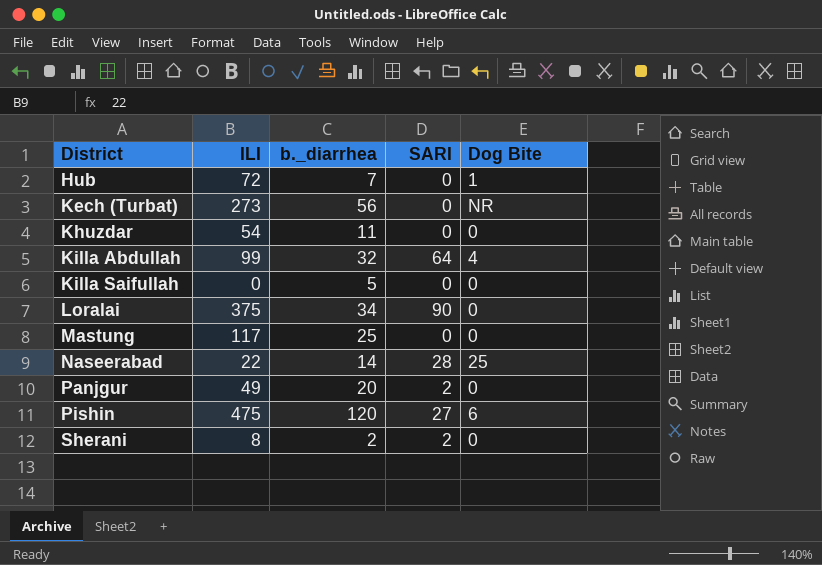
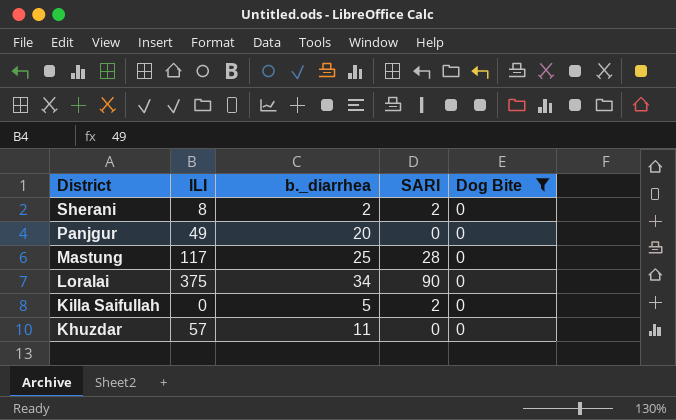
filter: none -> Dog Bite = 0
row order: District ascending -> District descending
Panjgur | SARI: 2 -> 0
Mastung | SARI: 0 -> 28
Killa Saifullah | SARI: 0 -> 2
Khuzdar | ILI: 54 -> 57

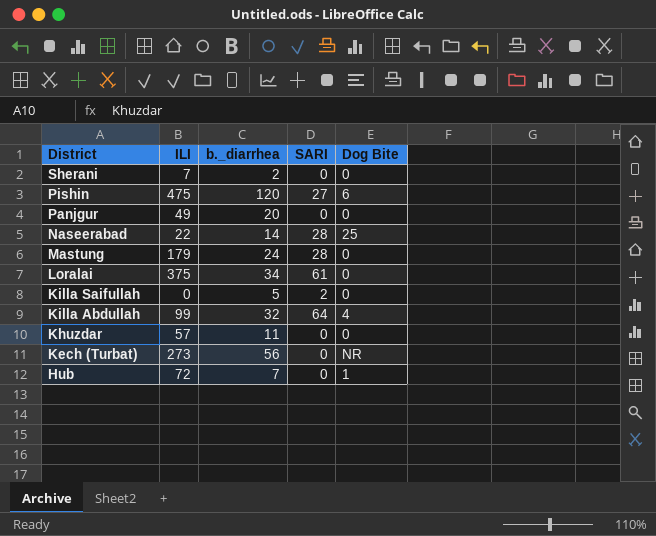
filter: Dog Bite = 0 -> none
Sherani | ILI: 8 -> 7
Sherani | SARI: 2 -> 0
Mastung | ILI: 117 -> 179
Mastung | b._diarrhea: 25 -> 24
Loralai | SARI: 90 -> 61

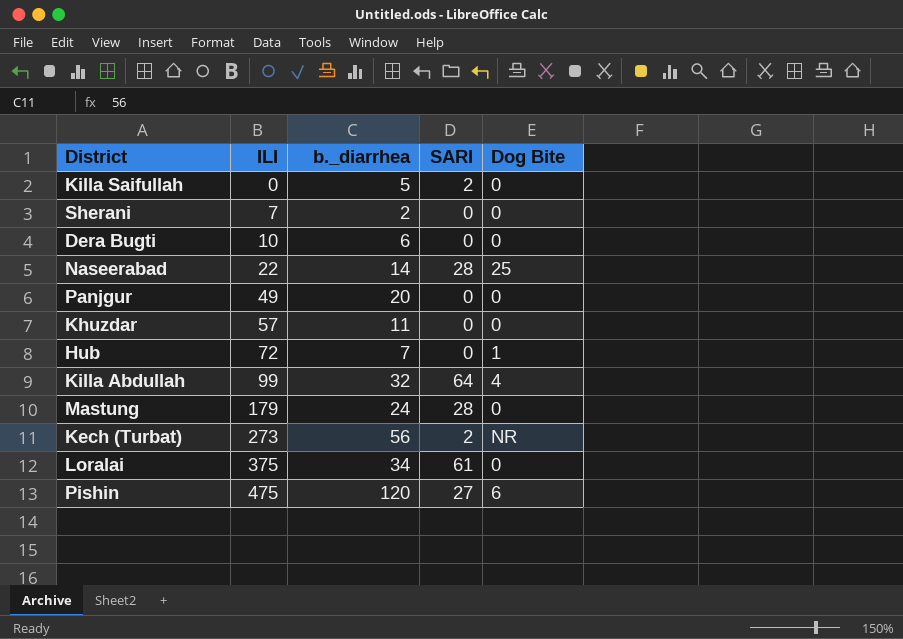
row order: District descending -> ILI ascending
row Dera Bugti: none -> 10 | 6 | 0 | 0
Kech (Turbat) | SARI: 0 -> 2

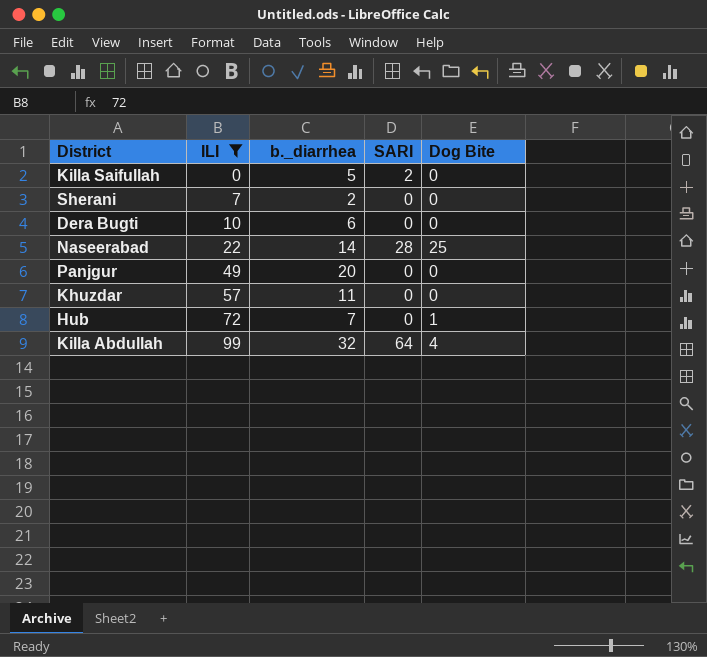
filter: none -> ILI <= 99

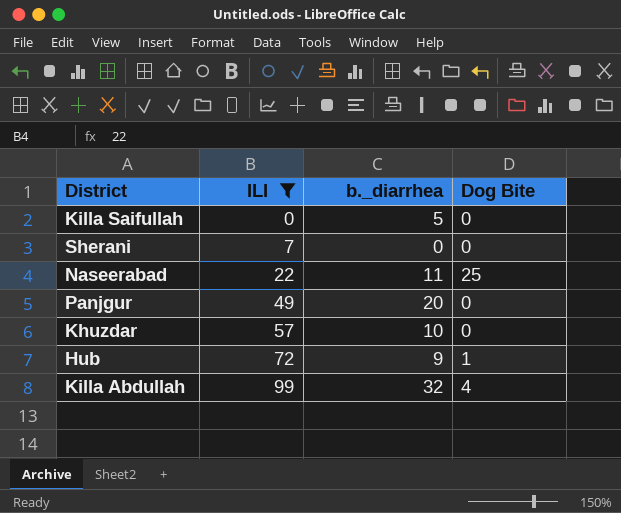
column SARI | position: 4 -> none
row Dera Bugti: 10 | 6 | 0 | 0 -> none
Sherani | b._diarrhea: 2 -> 0
Naseerabad | b._diarrhea: 14 -> 11
Khuzdar | b._diarrhea: 11 -> 10
Hub | b._diarrhea: 7 -> 9

